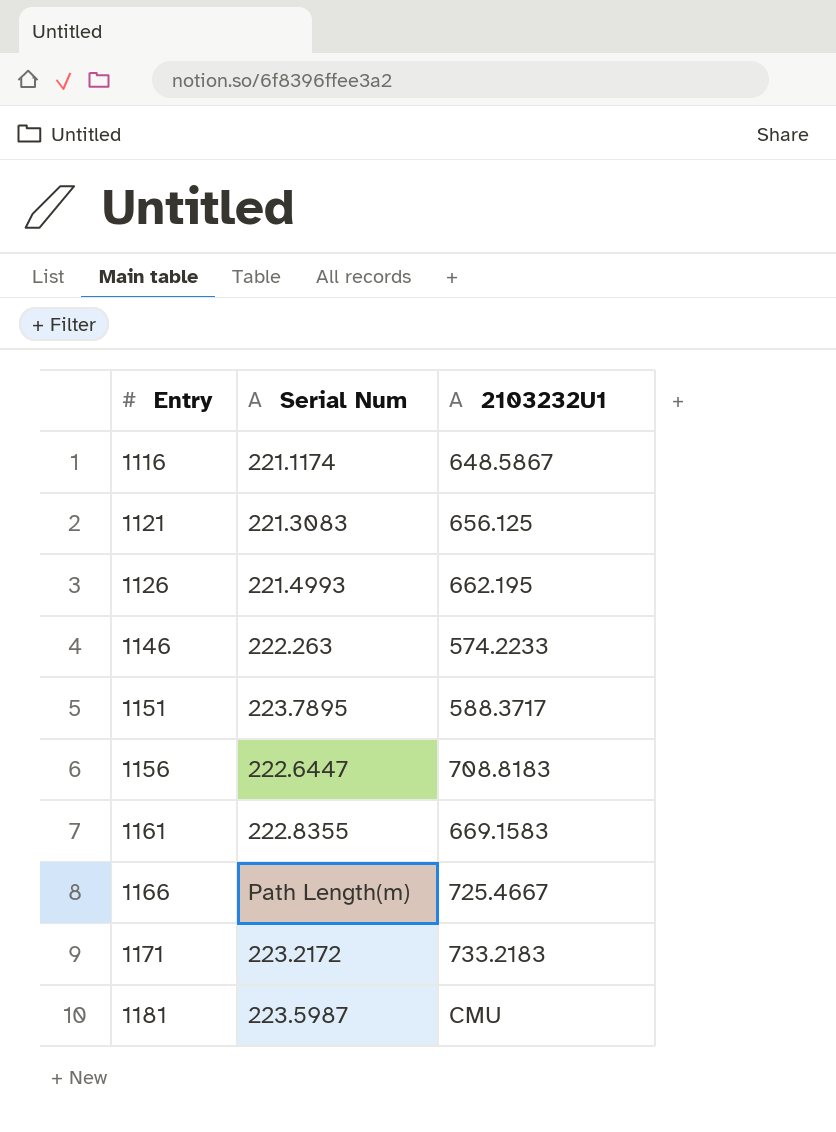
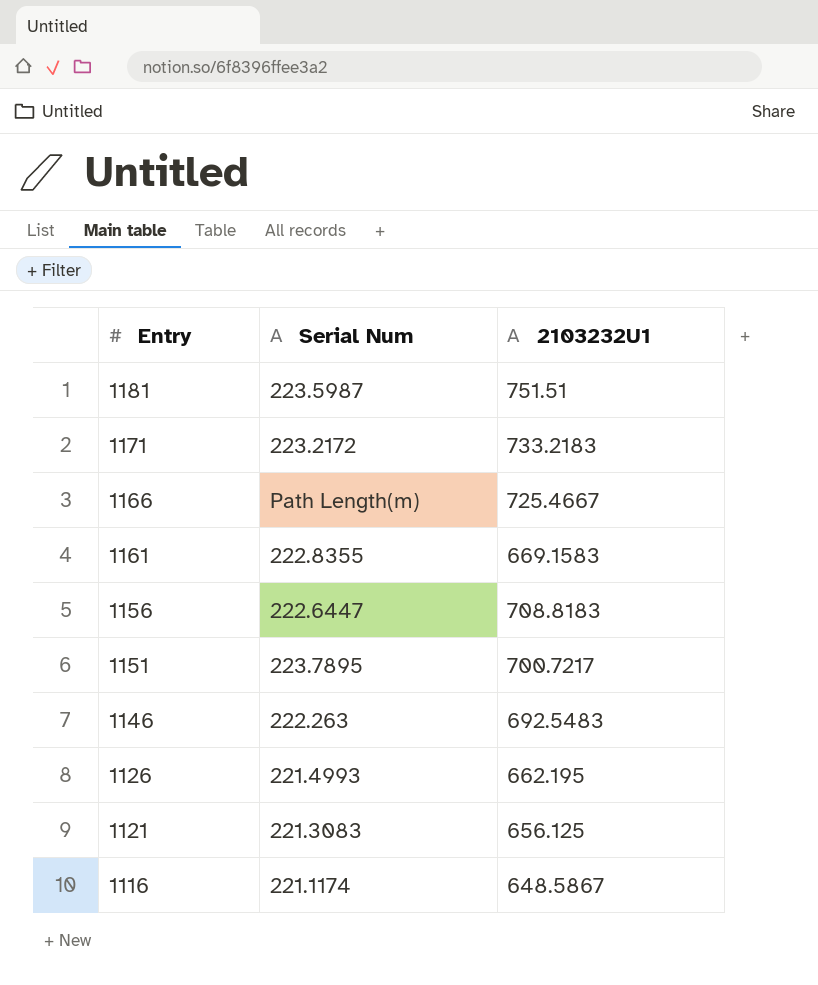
row order: Entry ascending -> Entry descending
1181 | 2103232U1: CMU -> 751.51
1151 | 2103232U1: 588.3717 -> 700.7217
1146 | 2103232U1: 574.2233 -> 692.5483

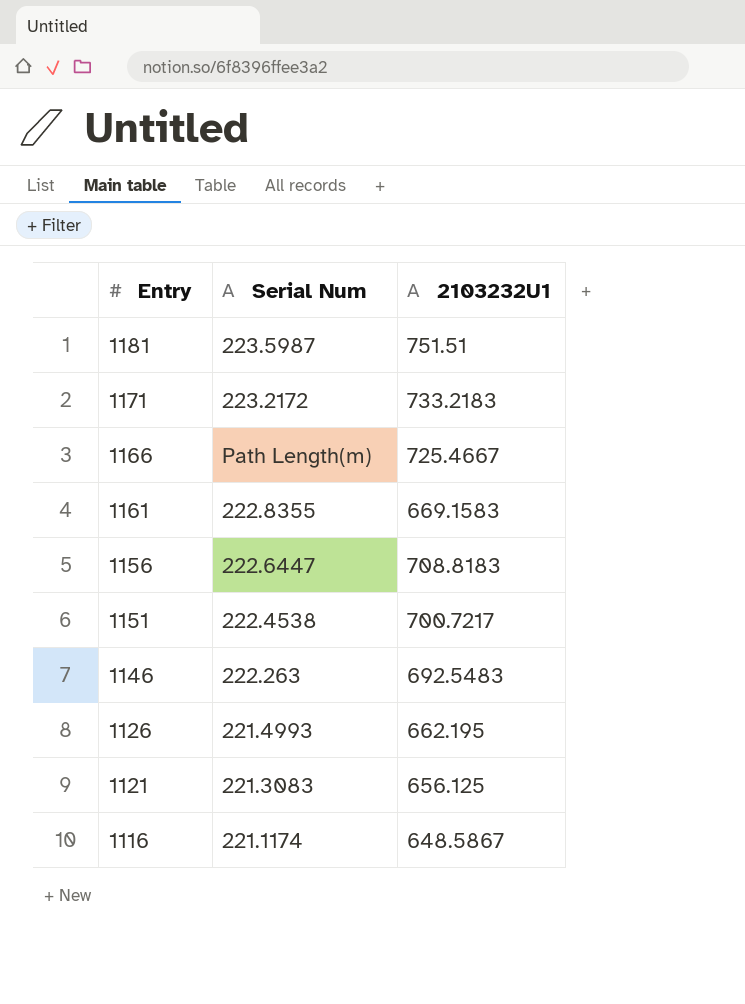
1151 | Serial Num: 223.7895 -> 222.4538

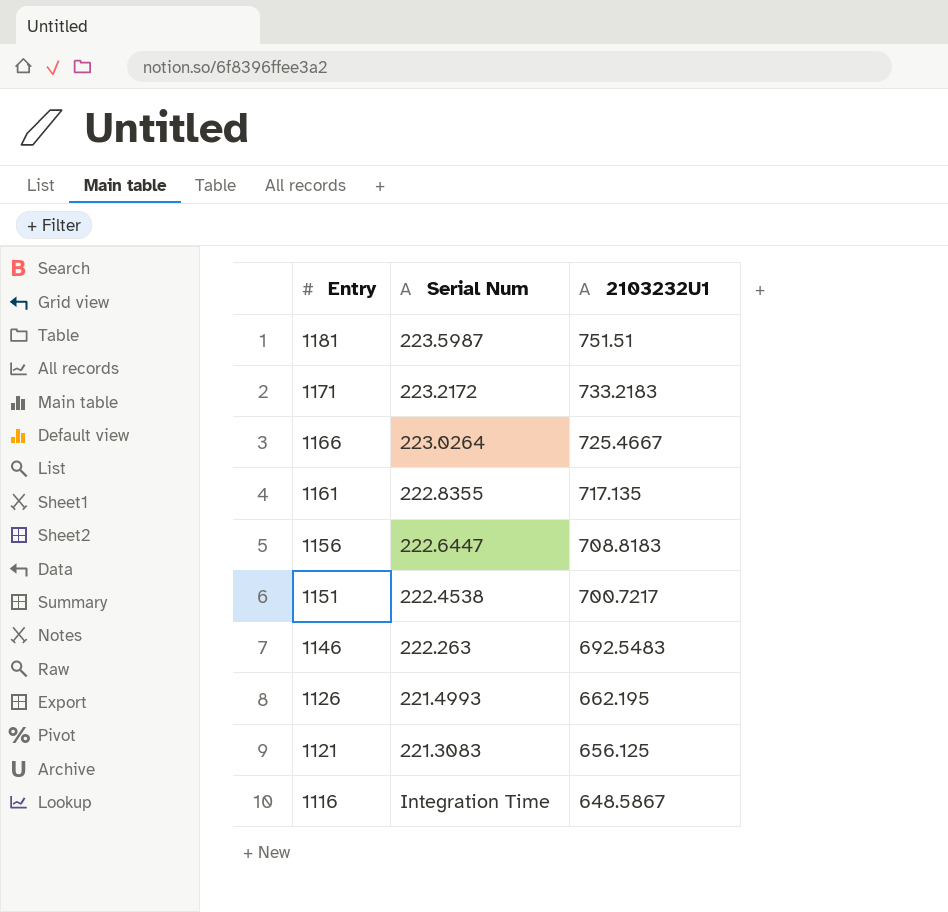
1166 | Serial Num: Path Length(m) -> 223.0264
1161 | 2103232U1: 669.1583 -> 717.135
1116 | Serial Num: 221.1174 -> Integration Time

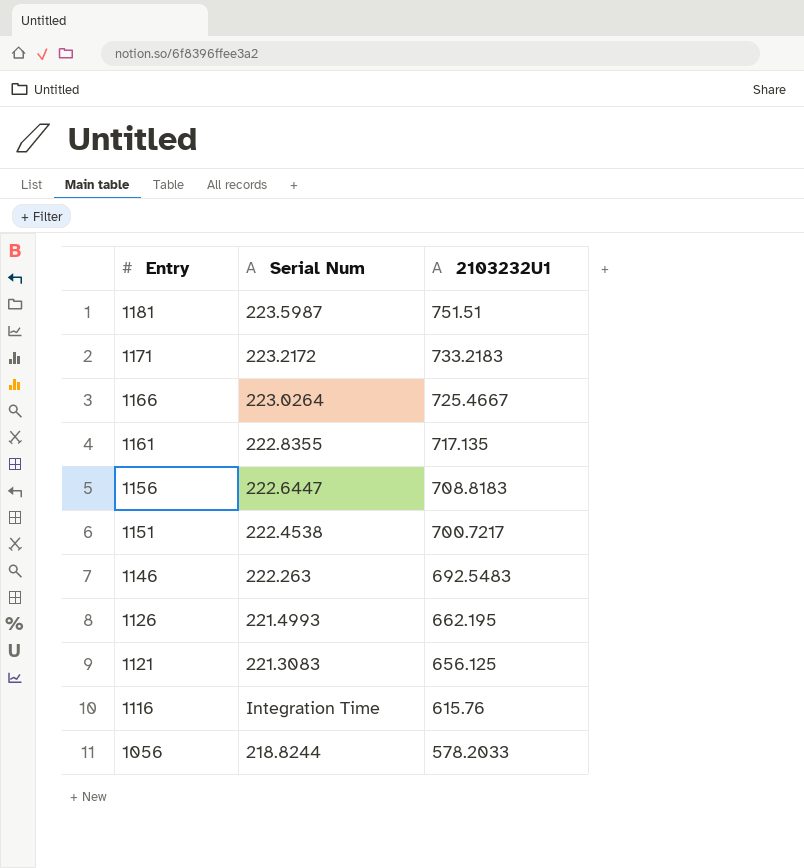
1116 | 2103232U1: 648.5867 -> 615.76
row 1056: none -> 218.8244 | 578.2033

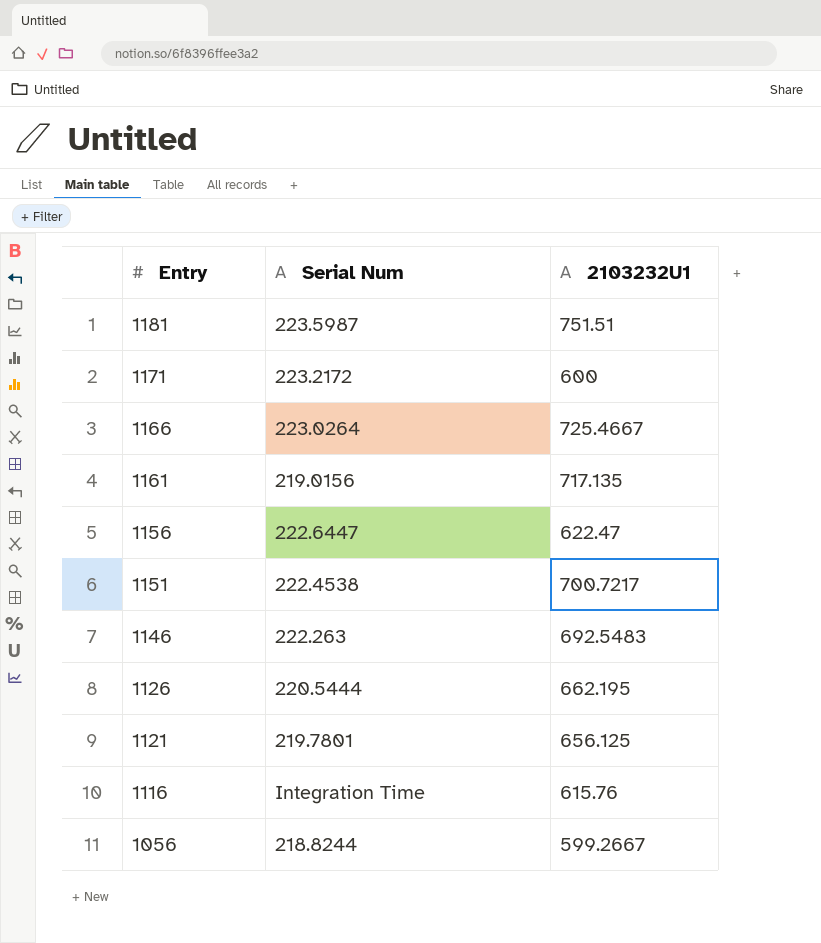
1171 | 2103232U1: 733.2183 -> 600
1161 | Serial Num: 222.8355 -> 219.0156
1156 | 2103232U1: 708.8183 -> 622.47
1126 | Serial Num: 221.4993 -> 220.5444
1121 | Serial Num: 221.3083 -> 219.7801
1056 | 2103232U1: 578.2033 -> 599.2667

